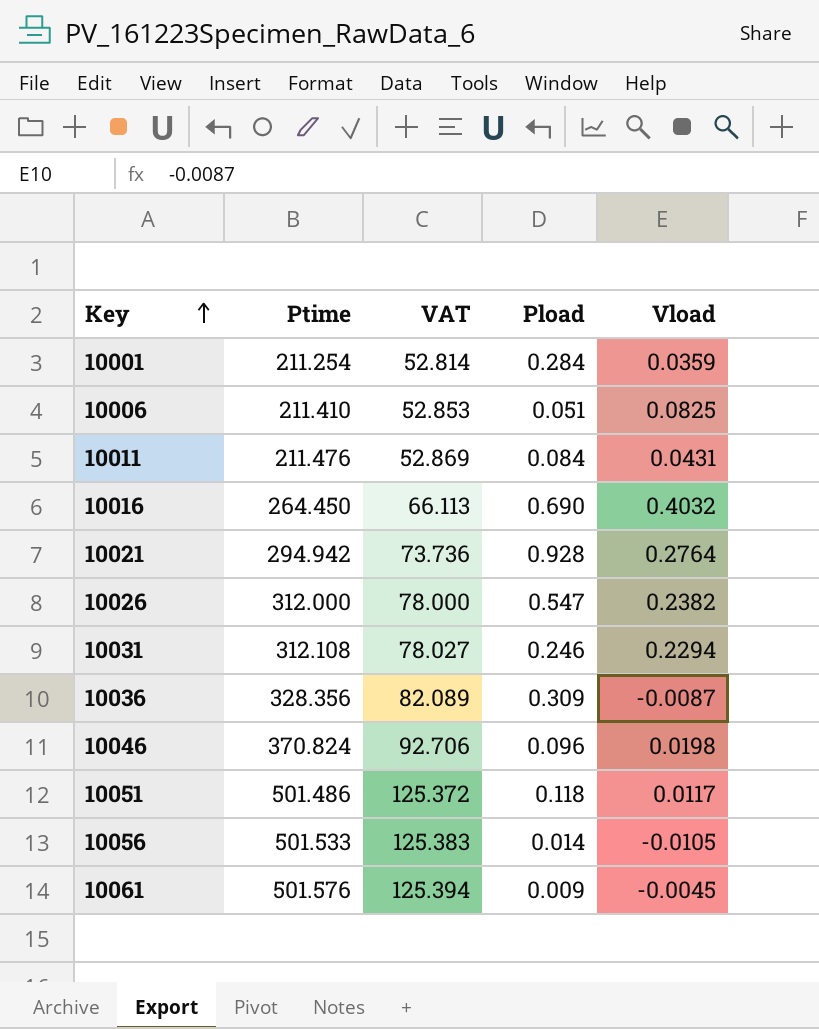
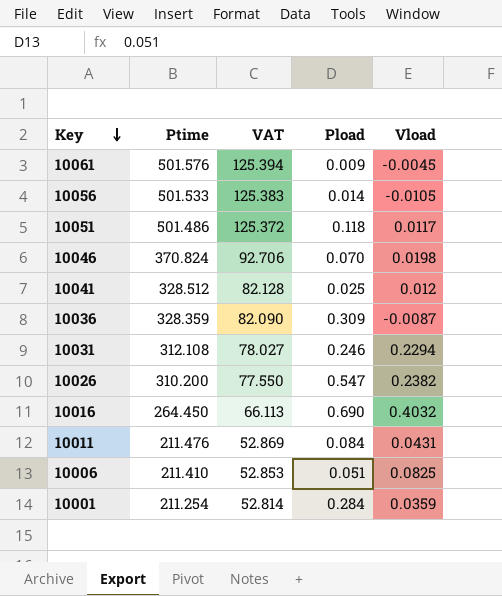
row order: Key ascending -> Key descending
row 10021: 294.942 | 73.736 | 0.928 | 0.2764 -> none
10046 | Pload: 0.096 -> 0.070
row 10041: none -> 328.512 | 82.128 | 0.025 | 0.012
10036 | Ptime: 328.356 -> 328.359
10036 | VAT: 82.089 -> 82.090
10026 | Ptime: 312.000 -> 310.200
10026 | VAT: 78.000 -> 77.550

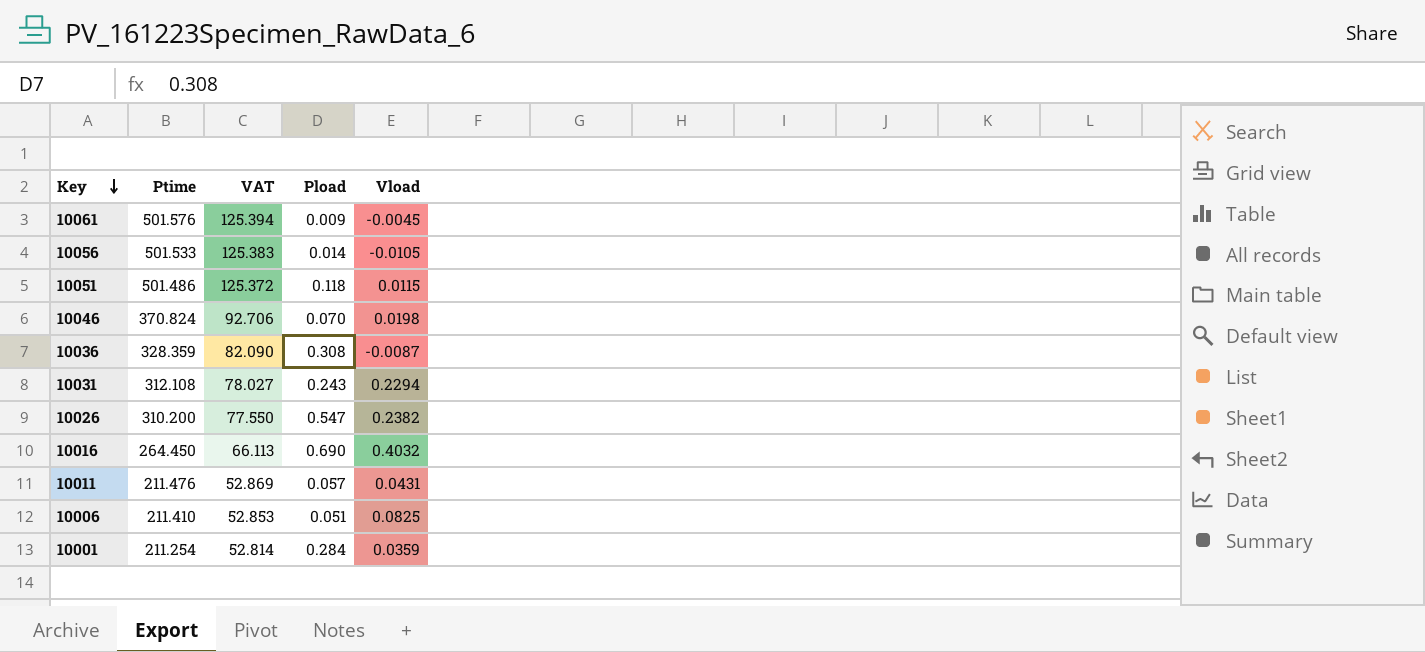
row 10041: 328.512 | 82.128 | 0.025 | 0.012 -> none
10051 | Vload: 0.0117 -> 0.0115
10036 | Pload: 0.309 -> 0.308
10031 | Pload: 0.246 -> 0.243
10011 | Pload: 0.084 -> 0.057

